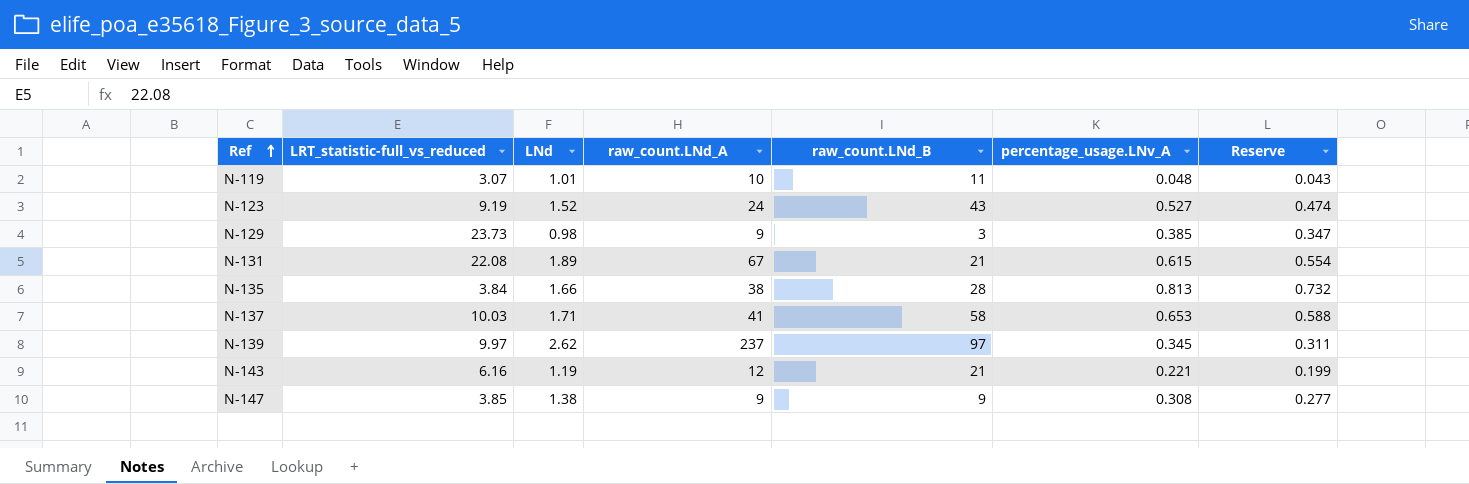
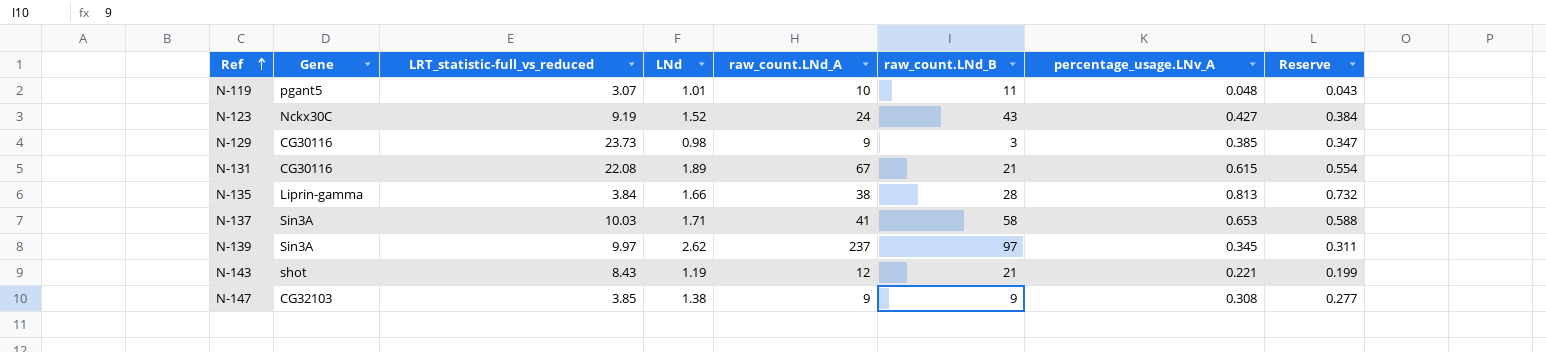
column Gene | position: none -> 2
N-123 | percentage_usage.LNv_A: 0.527 -> 0.427
N-123 | Reserve: 0.474 -> 0.384
N-143 | LRT_statistic-full_vs_reduced: 6.16 -> 8.43

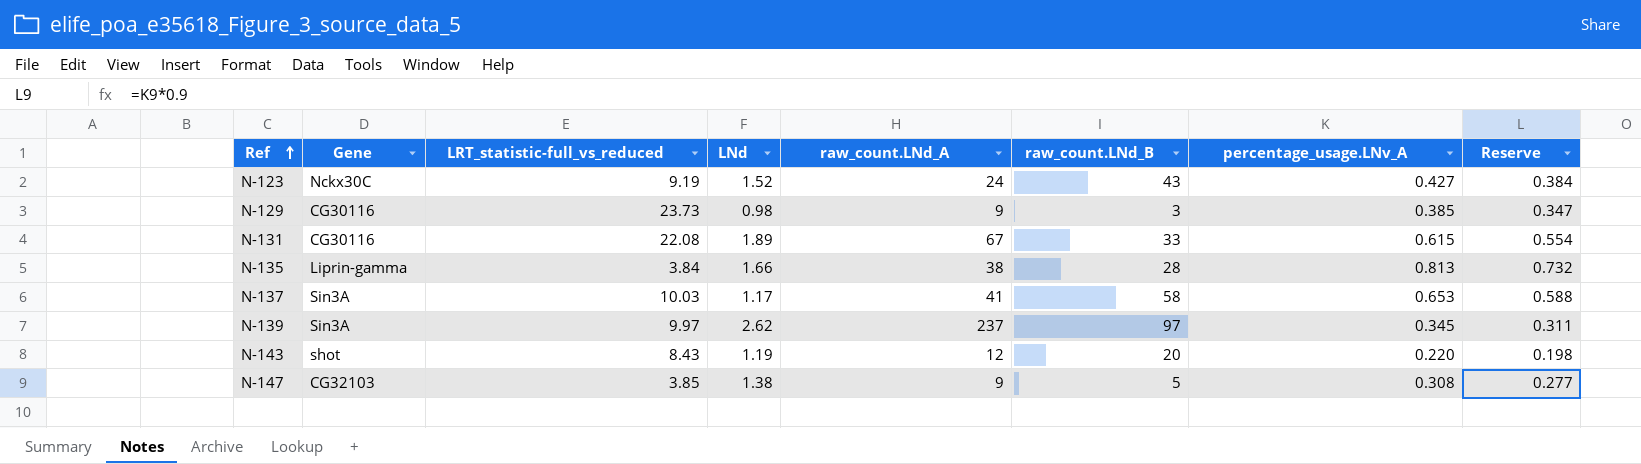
row N-119: pgant5 | 3.07 | 1.01 | 10 | 11 | 0.048 | 0.043 -> none
N-131 | raw_count.LNd_B: 21 -> 33
N-137 | LNd: 1.71 -> 1.17
N-143 | raw_count.LNd_B: 21 -> 20
N-143 | percentage_usage.LNv_A: 0.221 -> 0.220
N-143 | Reserve: 0.199 -> 0.198
N-147 | raw_count.LNd_B: 9 -> 5

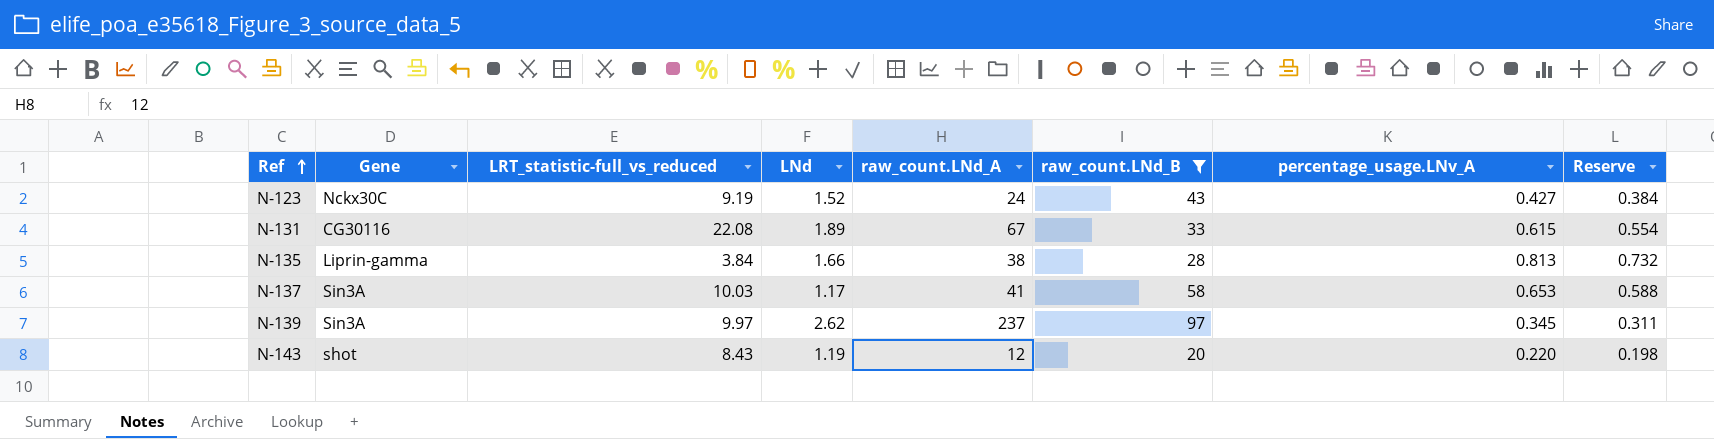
filter: none -> raw_count.LNd_B >= 20

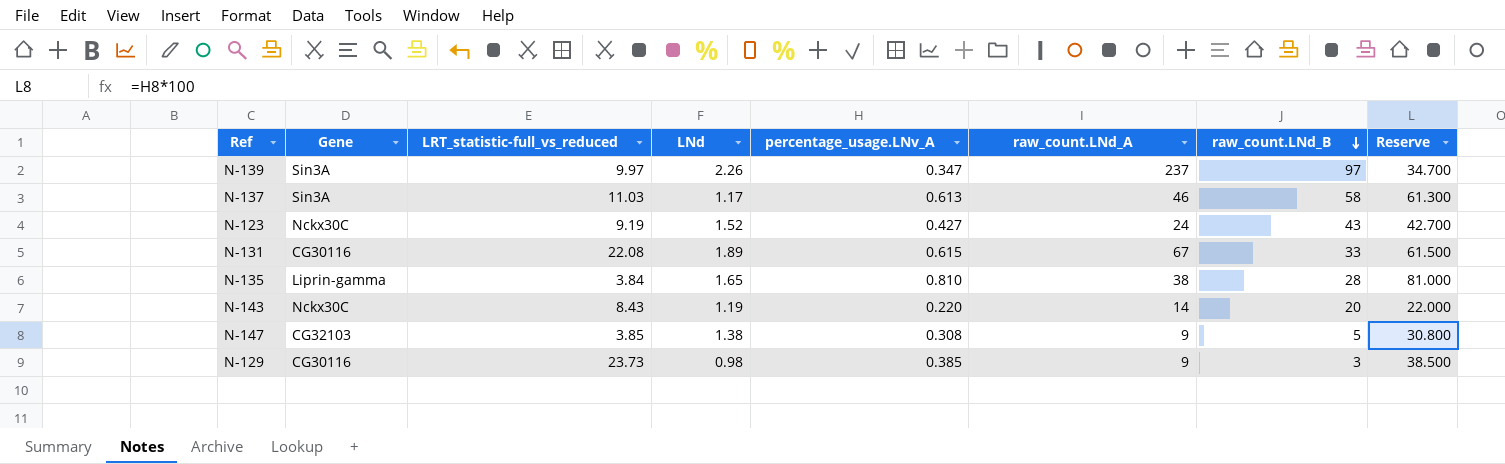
filter: raw_count.LNd_B >= 20 -> none
row order: Ref ascending -> raw_count.LNd_B descending
column percentage_usage.LNv_A | position: 7 -> 5
column Reserve | formula: [percentage_usage.LNv_A] * 0.9 -> [percentage_usage.LNv_A] * 100
N-139 | LNd: 2.62 -> 2.26
N-139 | percentage_usage.LNv_A: 0.345 -> 0.347
N-137 | LRT_statistic-full_vs_reduced: 10.03 -> 11.03
N-137 | percentage_usage.LNv_A: 0.653 -> 0.613
N-137 | raw_count.LNd_A: 41 -> 46
N-135 | LNd: 1.66 -> 1.65
N-135 | percentage_usage.LNv_A: 0.813 -> 0.810
N-143 | Gene: shot -> Nckx30C
N-143 | raw_count.LNd_A: 12 -> 14

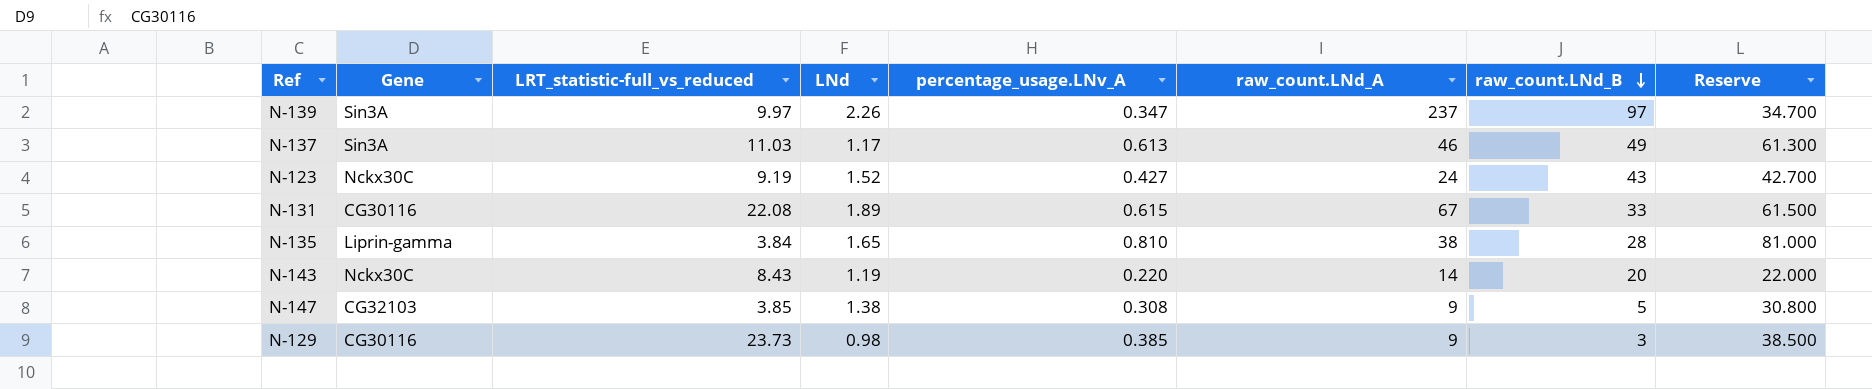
N-137 | raw_count.LNd_B: 58 -> 49

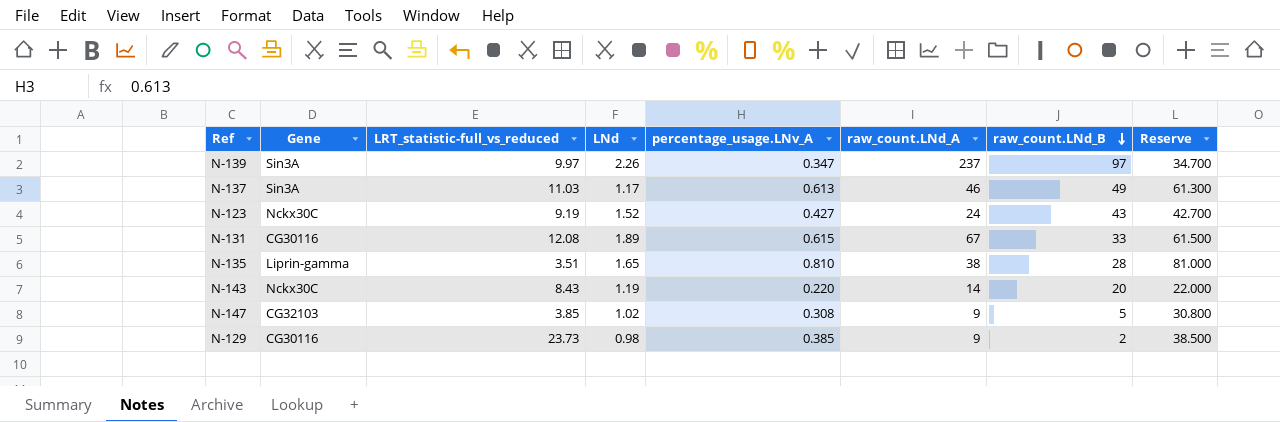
N-131 | LRT_statistic-full_vs_reduced: 22.08 -> 12.08
N-135 | LRT_statistic-full_vs_reduced: 3.84 -> 3.51
N-147 | LNd: 1.38 -> 1.02
N-129 | raw_count.LNd_B: 3 -> 2

